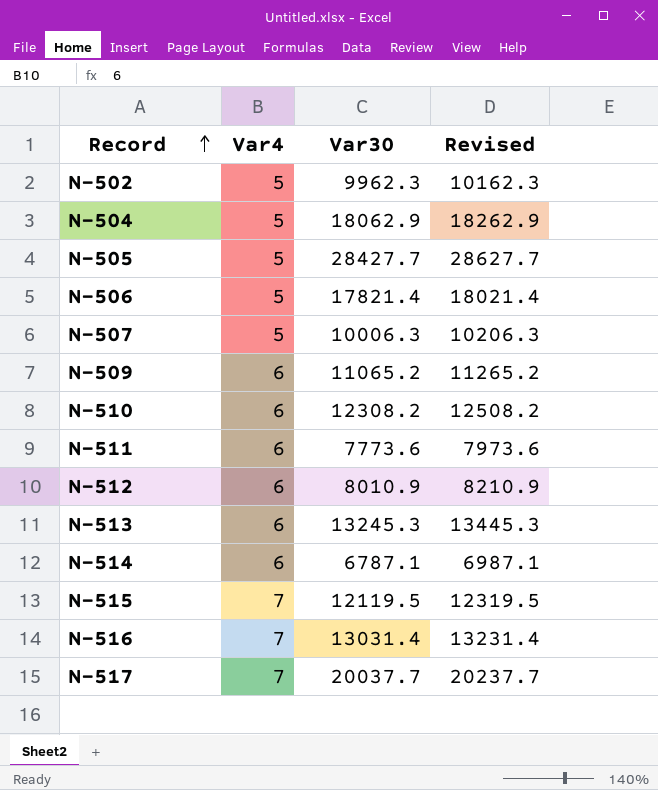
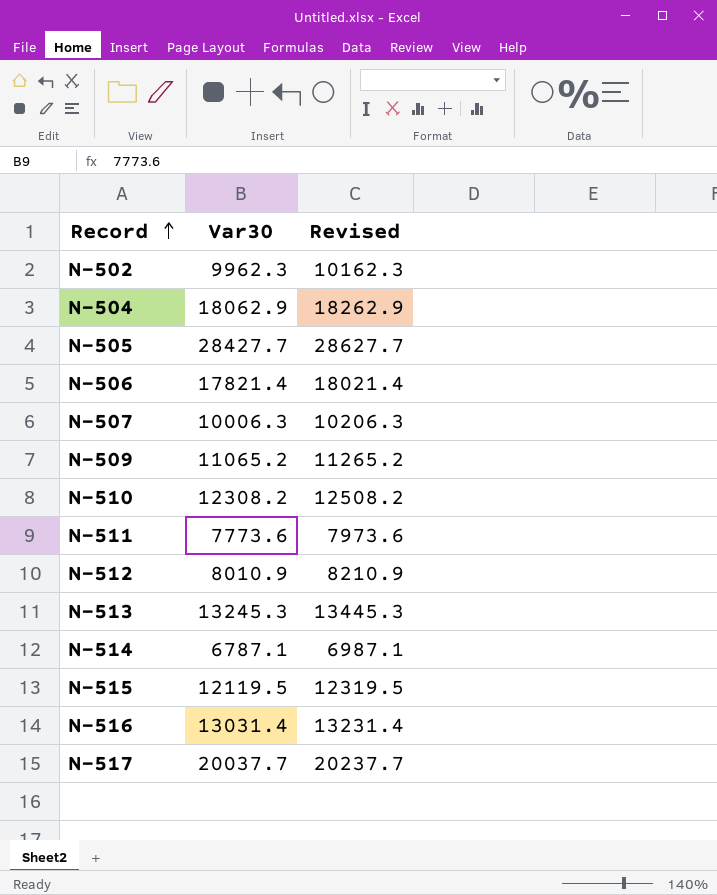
column Var4 | position: 2 -> none

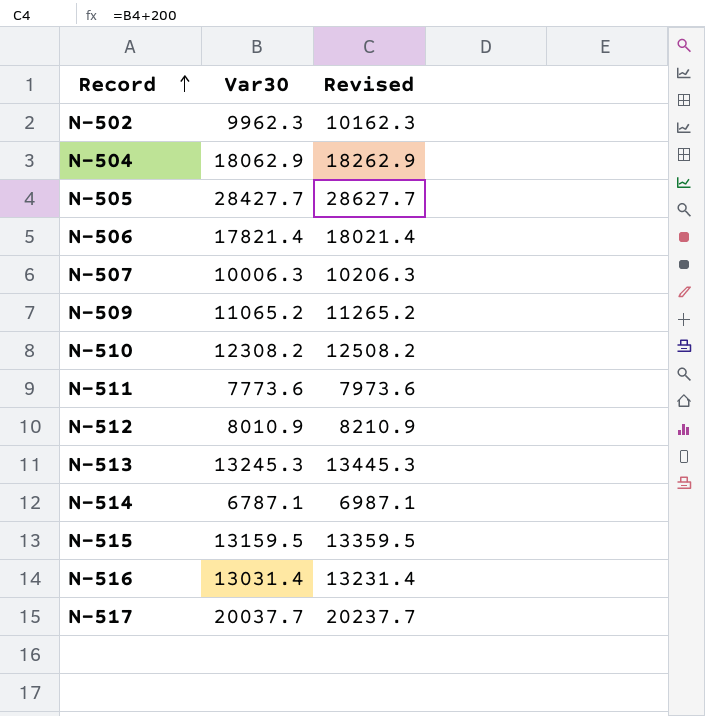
N-515 | Var30: 12119.5 -> 13159.5
N-515 | Revised: 12319.5 -> 13359.5

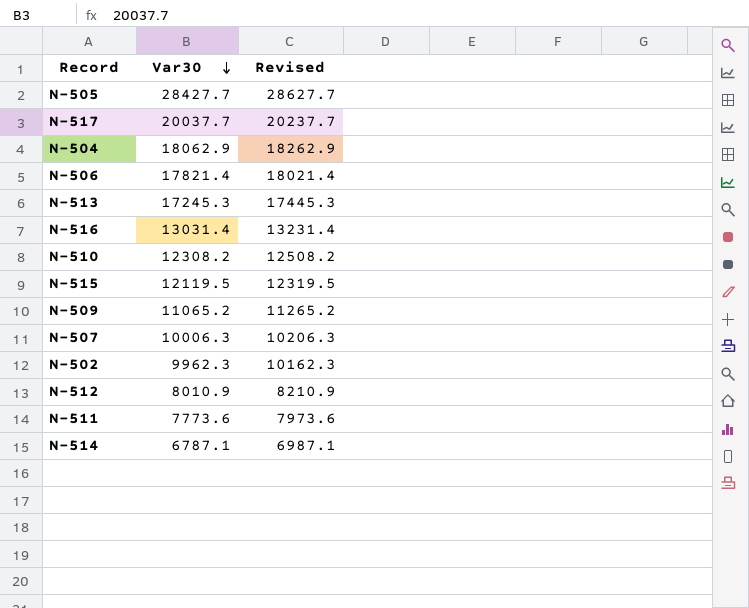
row order: Record ascending -> Var30 descending
N-513 | Var30: 13245.3 -> 17245.3
N-513 | Revised: 13445.3 -> 17445.3
N-515 | Var30: 13159.5 -> 12119.5
N-515 | Revised: 13359.5 -> 12319.5

